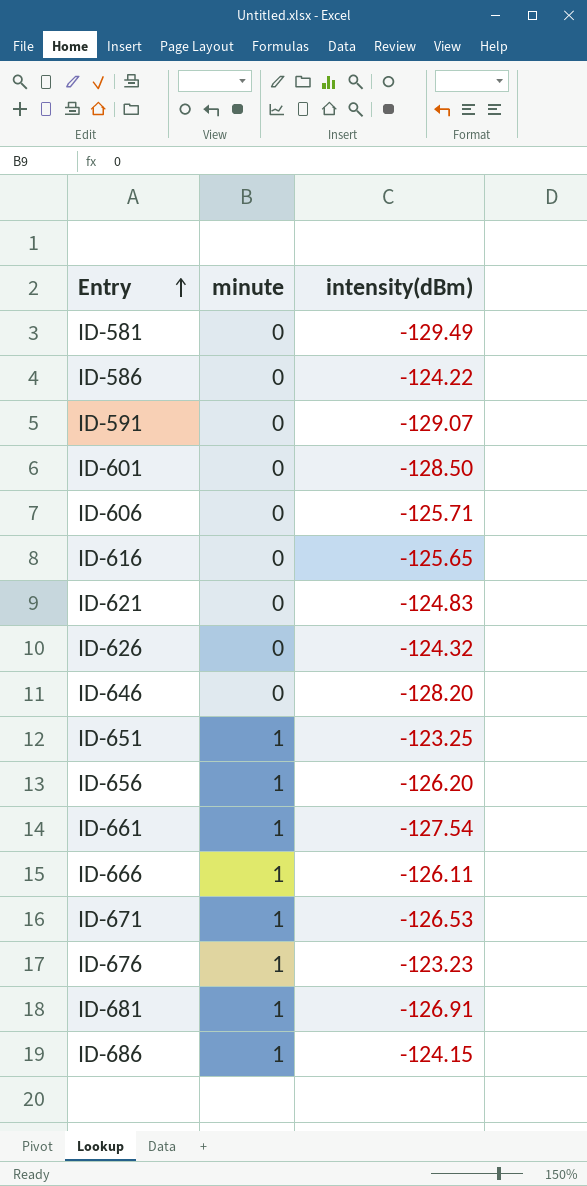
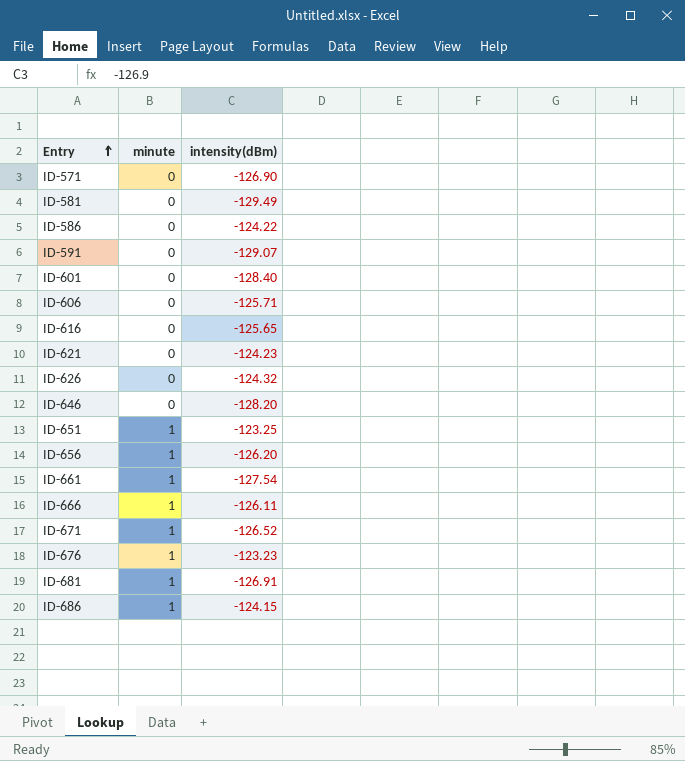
row ID-571: none -> 0 | -126.90
ID-601 | intensity(dBm): -128.50 -> -128.40
ID-621 | intensity(dBm): -124.83 -> -124.23
ID-671 | intensity(dBm): -126.53 -> -126.52

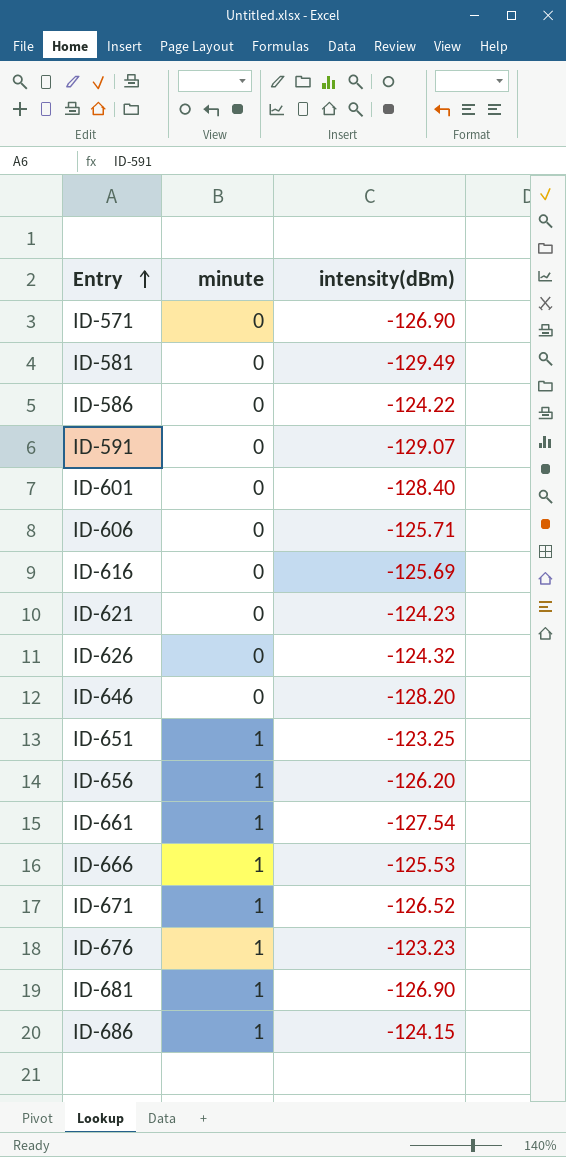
ID-616 | intensity(dBm): -125.65 -> -125.69
ID-666 | intensity(dBm): -126.11 -> -125.53
ID-681 | intensity(dBm): -126.91 -> -126.90

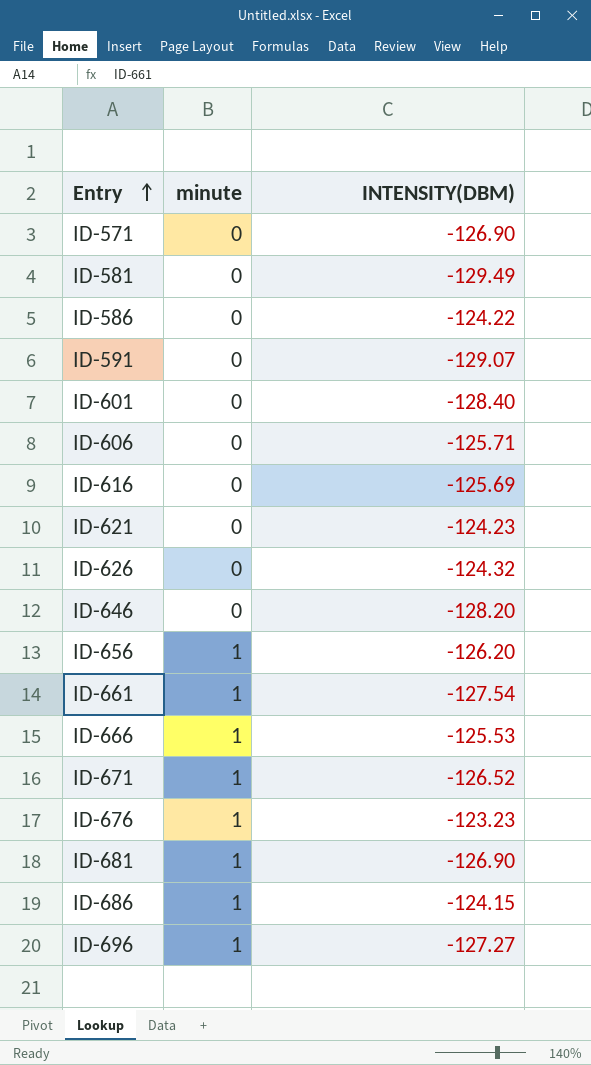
column name: intensity(dBm) -> INTENSITY(DBM)
row ID-651: 1 | -123.25 -> none
row ID-696: none -> 1 | -127.27

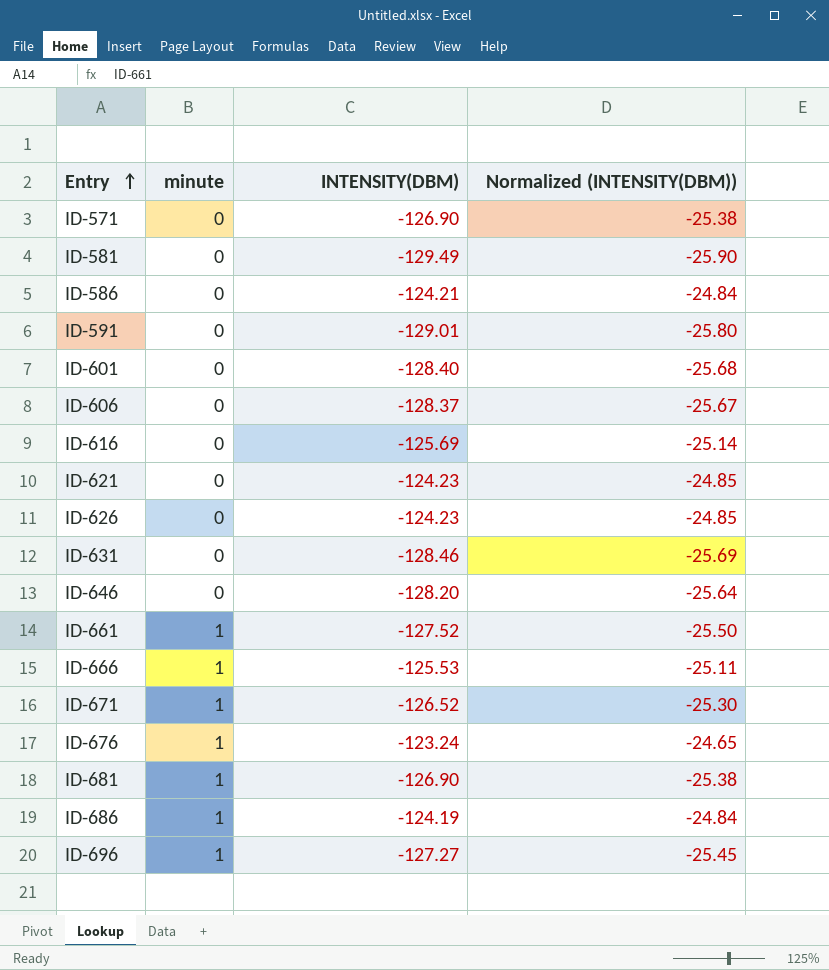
column Normalized (INTENSITY(DBM)) | formula: none -> [INTENSITY(DBM)] * 0.2
row ID-656: 1 | -126.20 -> none
ID-586 | INTENSITY(DBM): -124.22 -> -124.21
ID-591 | INTENSITY(DBM): -129.07 -> -129.01
ID-606 | INTENSITY(DBM): -125.71 -> -128.37
ID-626 | INTENSITY(DBM): -124.32 -> -124.23
row ID-631: none -> 0 | -128.46 | -25.69
ID-661 | INTENSITY(DBM): -127.54 -> -127.52
ID-676 | INTENSITY(DBM): -123.23 -> -123.24
ID-686 | INTENSITY(DBM): -124.15 -> -124.19

